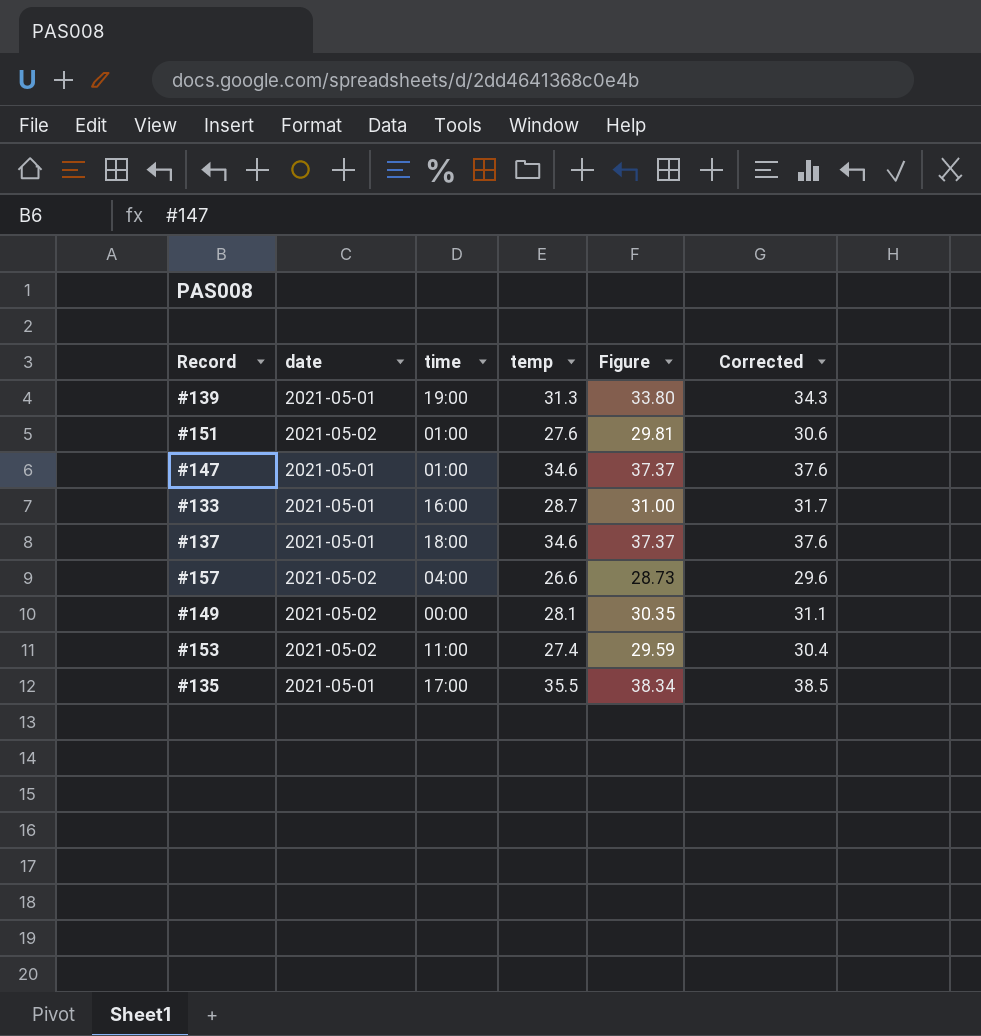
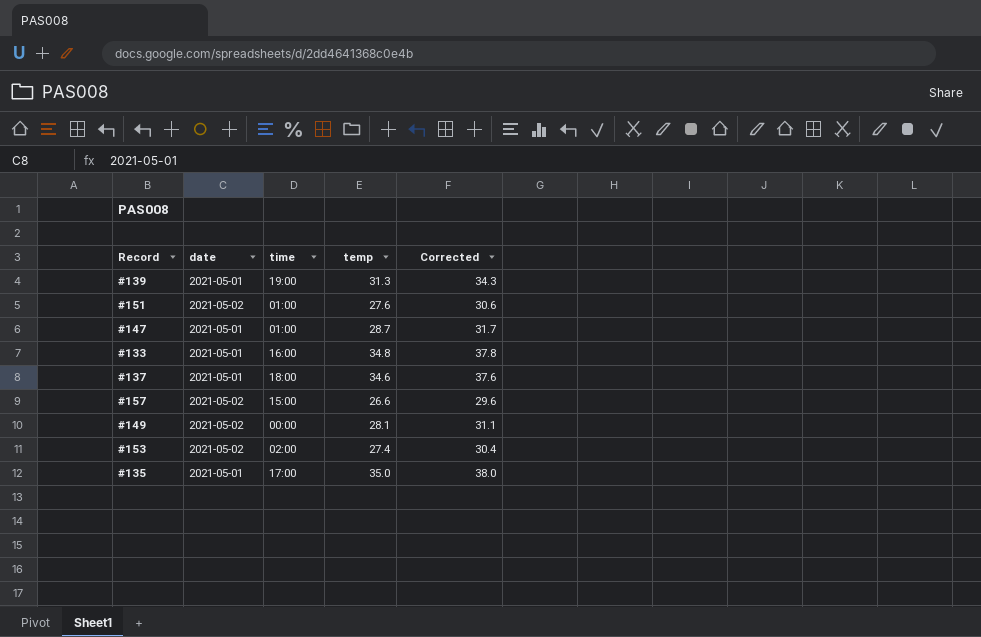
column Figure | formula: [temp] * 1.08 -> none
#147 | temp: 34.6 -> 28.7
#147 | Corrected: 37.6 -> 31.7
#133 | temp: 28.7 -> 34.8
#133 | Corrected: 31.7 -> 37.8
#157 | time: 04:00 -> 15:00
#153 | time: 11:00 -> 02:00
#135 | temp: 35.5 -> 35.0
#135 | Corrected: 38.5 -> 38.0

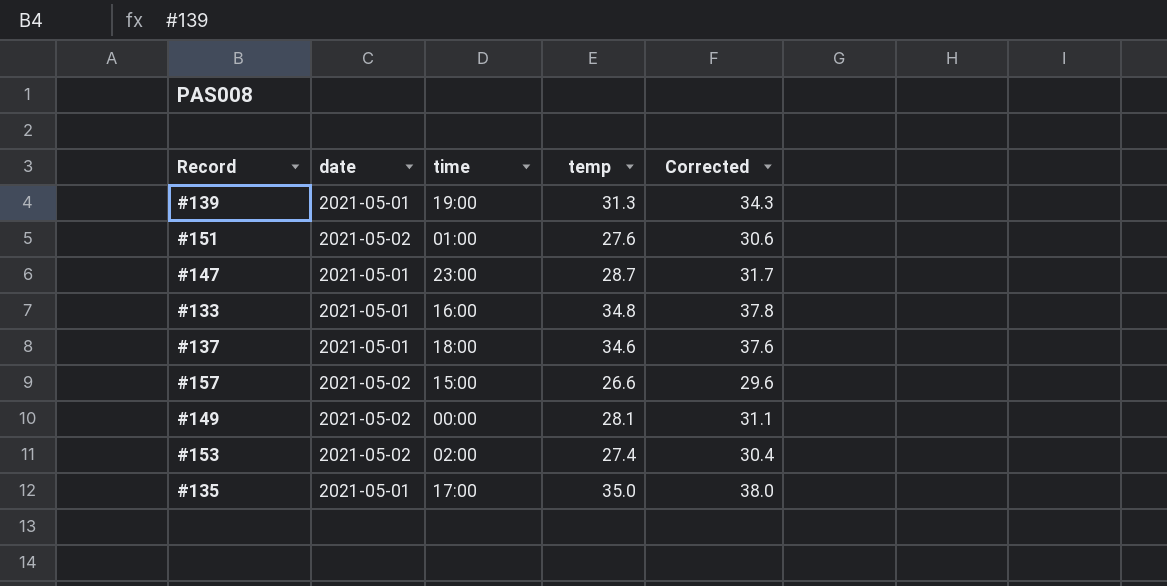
#147 | time: 01:00 -> 23:00

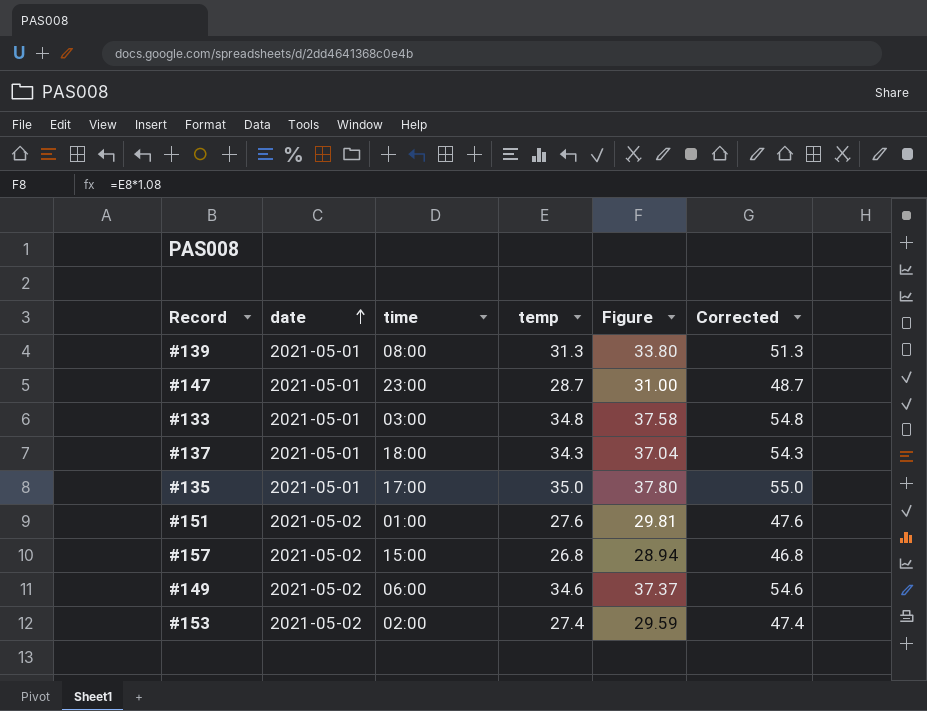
row order: none -> date ascending
column Figure | formula: none -> [temp] * 1.08
column Corrected | formula: [temp] + 3 -> [temp] + 20
#139 | time: 19:00 -> 08:00
#133 | time: 16:00 -> 03:00
#137 | temp: 34.6 -> 34.3
#157 | temp: 26.6 -> 26.8
#149 | time: 00:00 -> 06:00
#149 | temp: 28.1 -> 34.6

